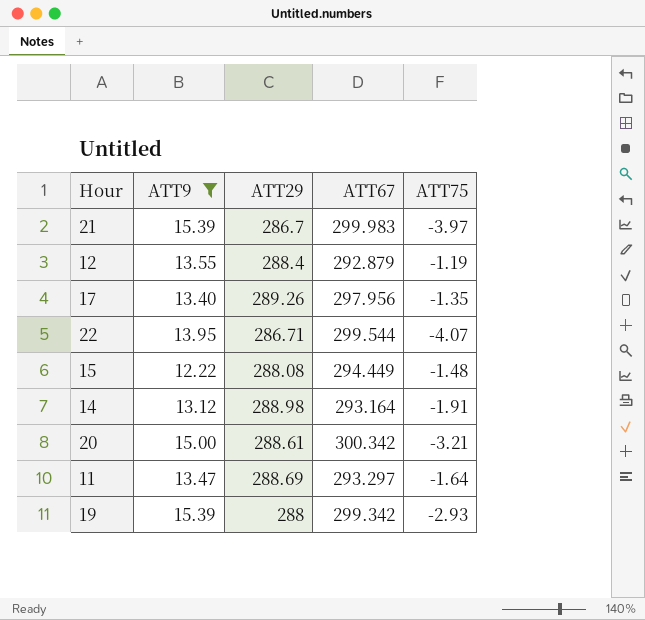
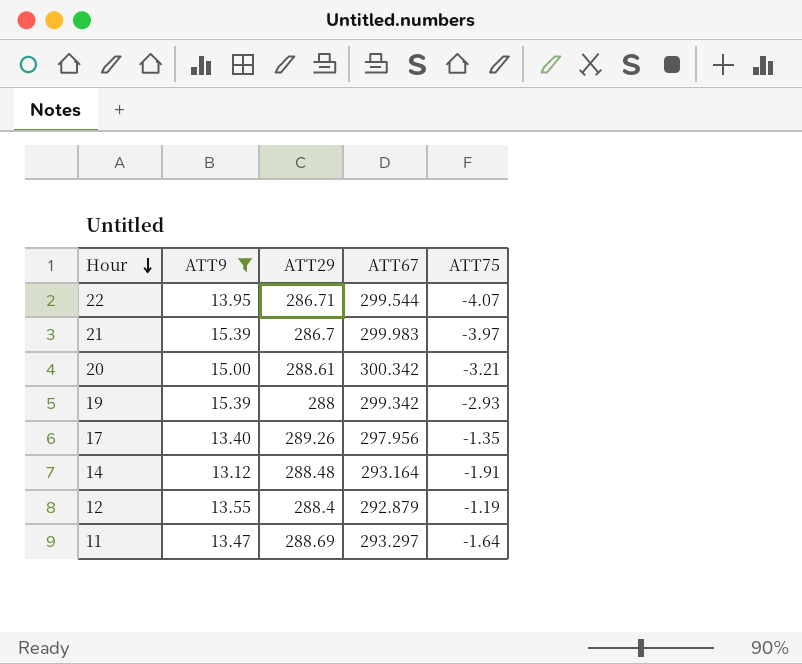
row order: none -> Hour descending
row 15: 12.22 | 288.08 | 294.449 | -1.48 -> none
14 | ATT29: 288.98 -> 288.48

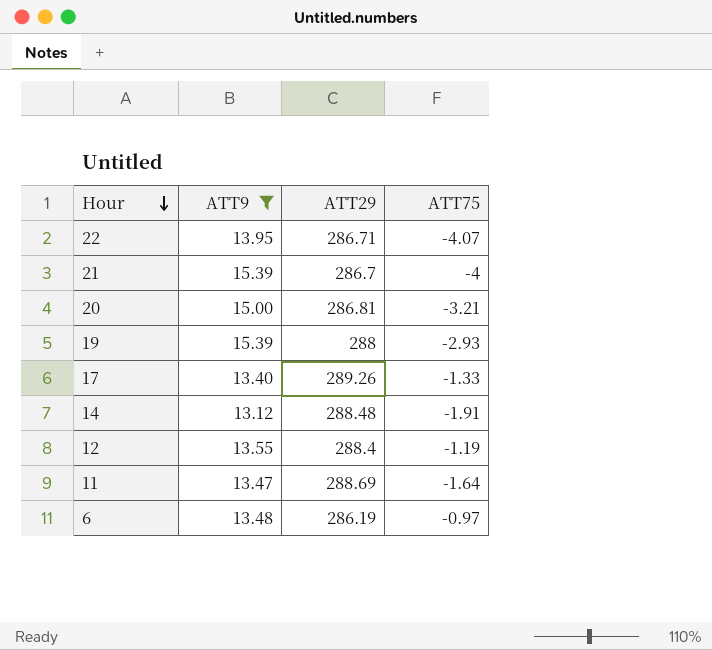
column ATT67 | position: 4 -> none
21 | ATT75: -3.97 -> -4
20 | ATT29: 288.61 -> 286.81
17 | ATT75: -1.35 -> -1.33
row 6: none -> 13.48 | 286.19 | -0.97

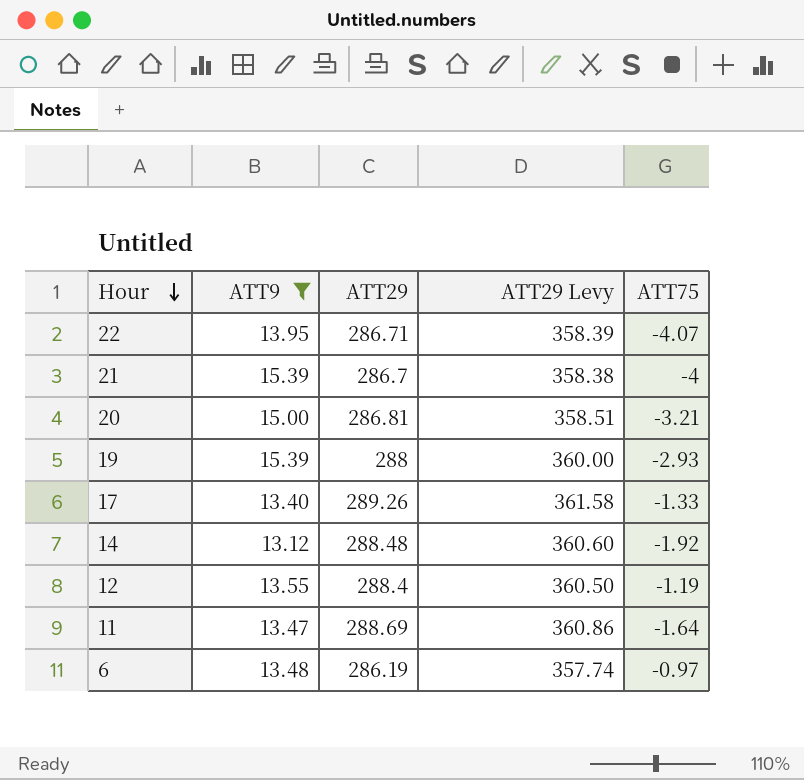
column ATT29 Levy | formula: none -> [ATT29] * 1.25
14 | ATT75: -1.91 -> -1.92

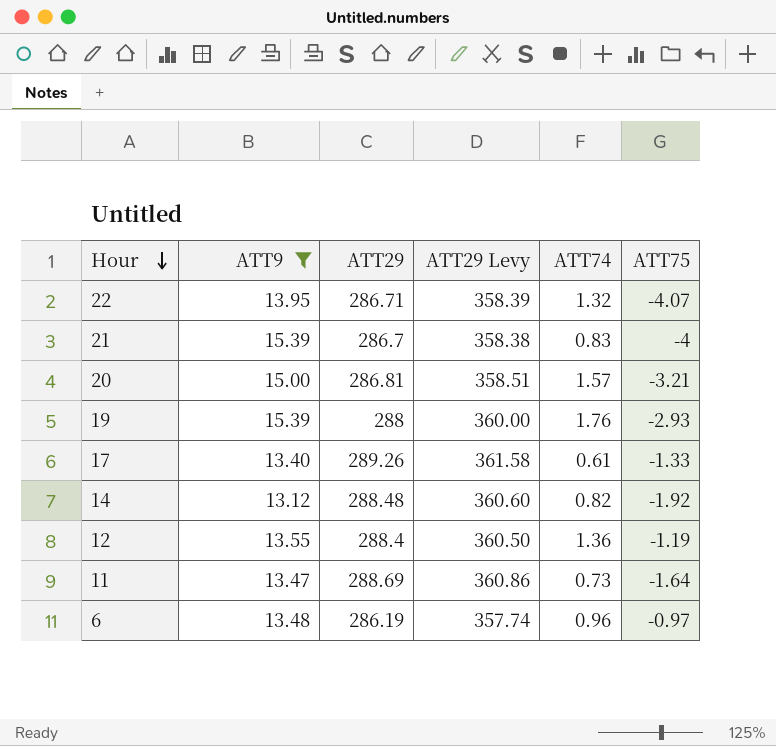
column ATT74 | position: none -> 5

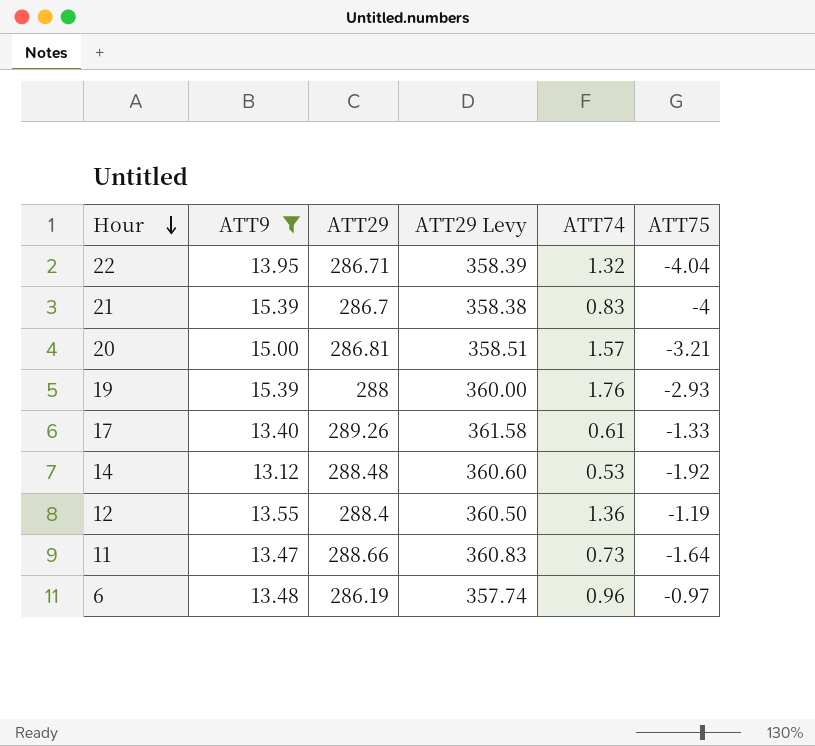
22 | ATT75: -4.07 -> -4.04
14 | ATT74: 0.82 -> 0.53
11 | ATT29: 288.69 -> 288.66
11 | ATT29 Levy: 360.86 -> 360.83

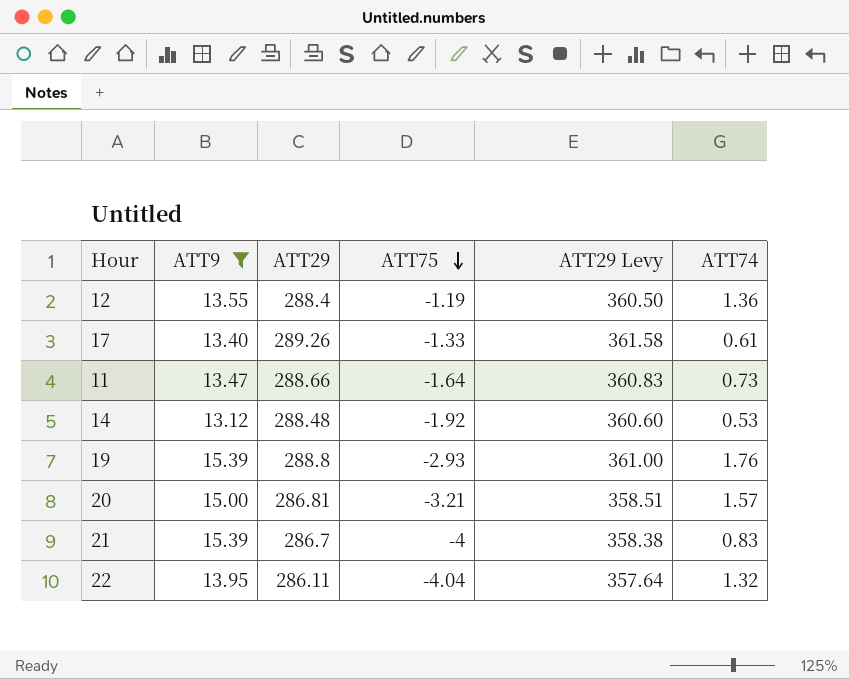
row order: Hour descending -> ATT75 descending
column ATT75 | position: 6 -> 4
row 6: 13.48 | 286.19 | 357.74 | 0.96 | -0.97 -> none
19 | ATT29: 288 -> 288.8
19 | ATT29 Levy: 360.00 -> 361.00
22 | ATT29: 286.71 -> 286.11
22 | ATT29 Levy: 358.39 -> 357.64

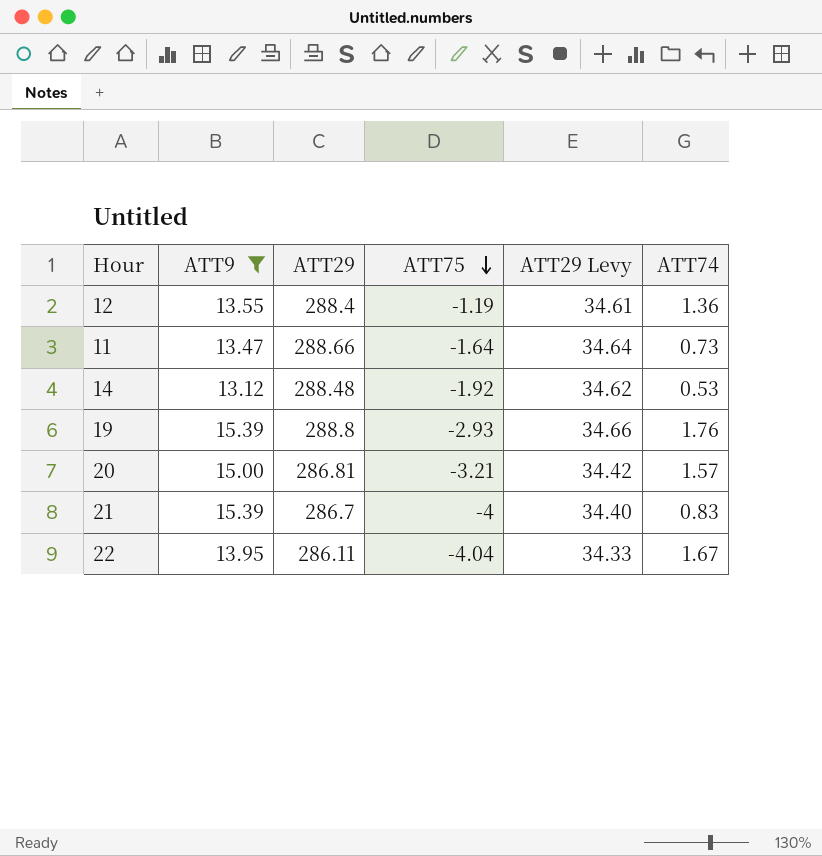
column ATT29 Levy | formula: [ATT29] * 1.25 -> [ATT29] * 0.12
row 17: 13.40 | 289.26 | -1.33 | 361.58 | 0.61 -> none
22 | ATT74: 1.32 -> 1.67

